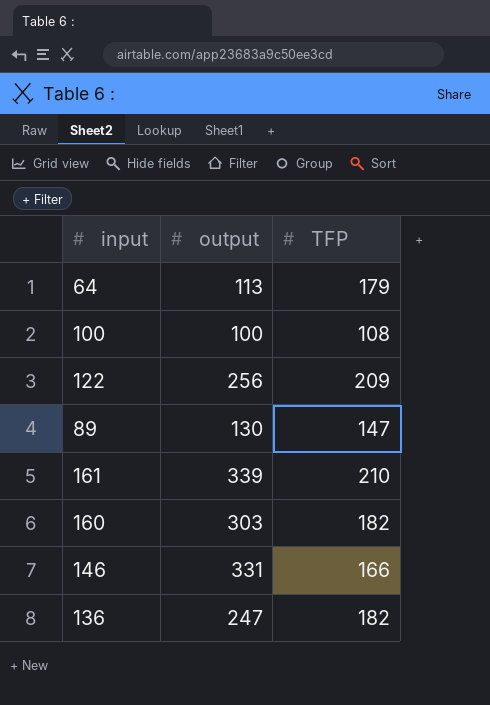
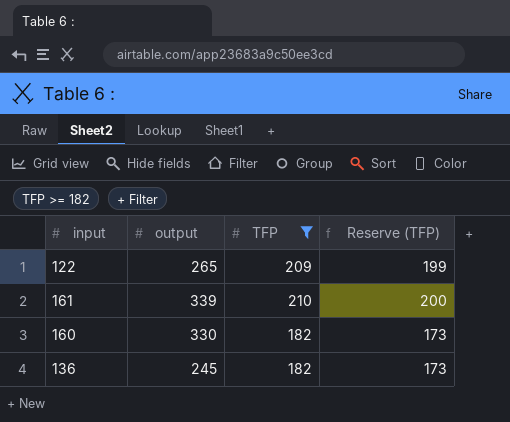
filter: none -> TFP >= 182
column Reserve (TFP) | formula: none -> [TFP] * 0.95
122 | output: 256 -> 265
160 | output: 303 -> 330
136 | output: 247 -> 245

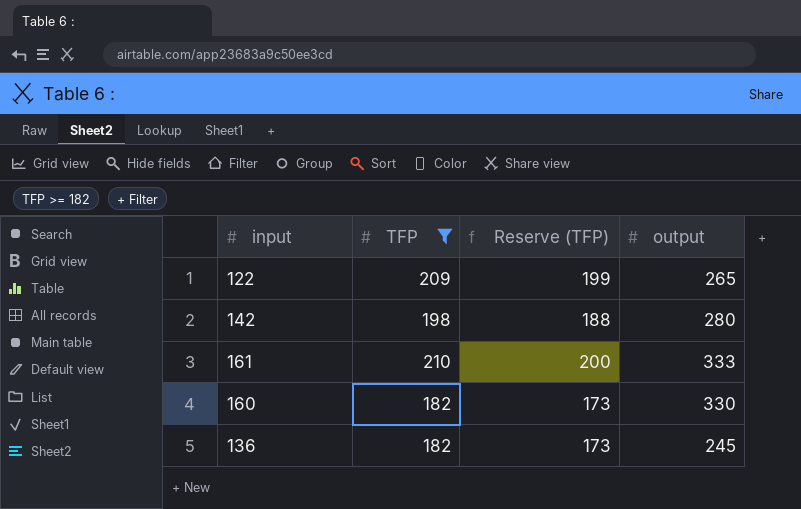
column output | position: 2 -> 4
row 142: none -> 198 | 188 | 280
161 | output: 339 -> 333

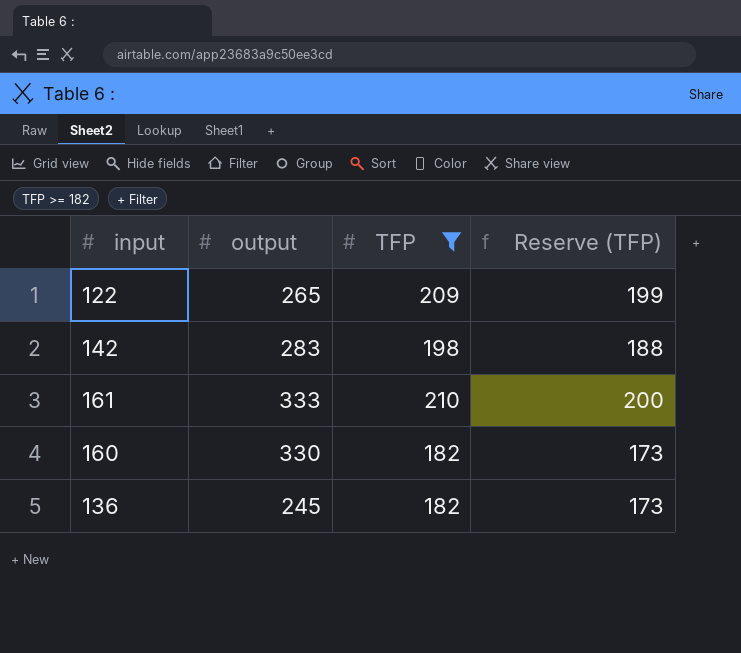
column output | position: 4 -> 2
142 | output: 280 -> 283

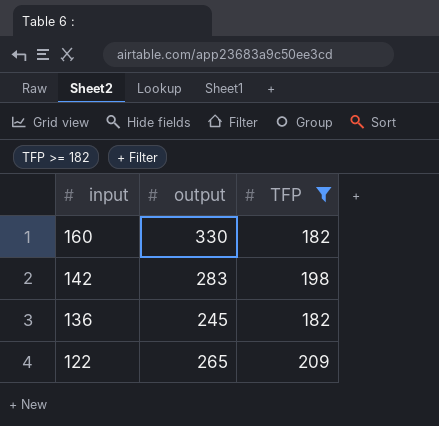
row order: none -> input descending
column Reserve (TFP) | formula: [TFP] * 0.95 -> none
row 161: 333 | 210 | 200 -> none

